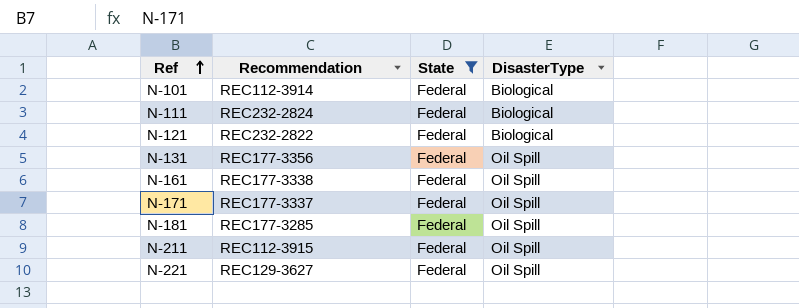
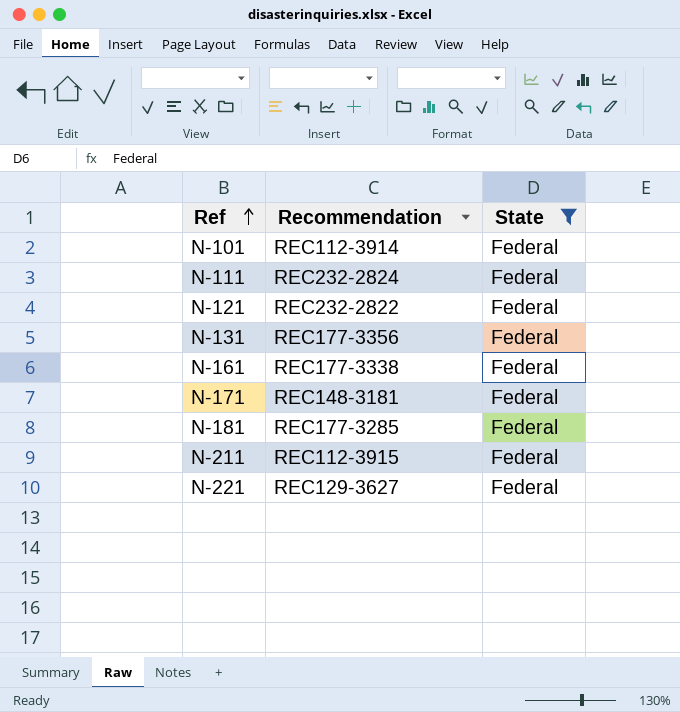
column DisasterType | position: 4 -> none
N-171 | Recommendation: REC177-3337 -> REC148-3181

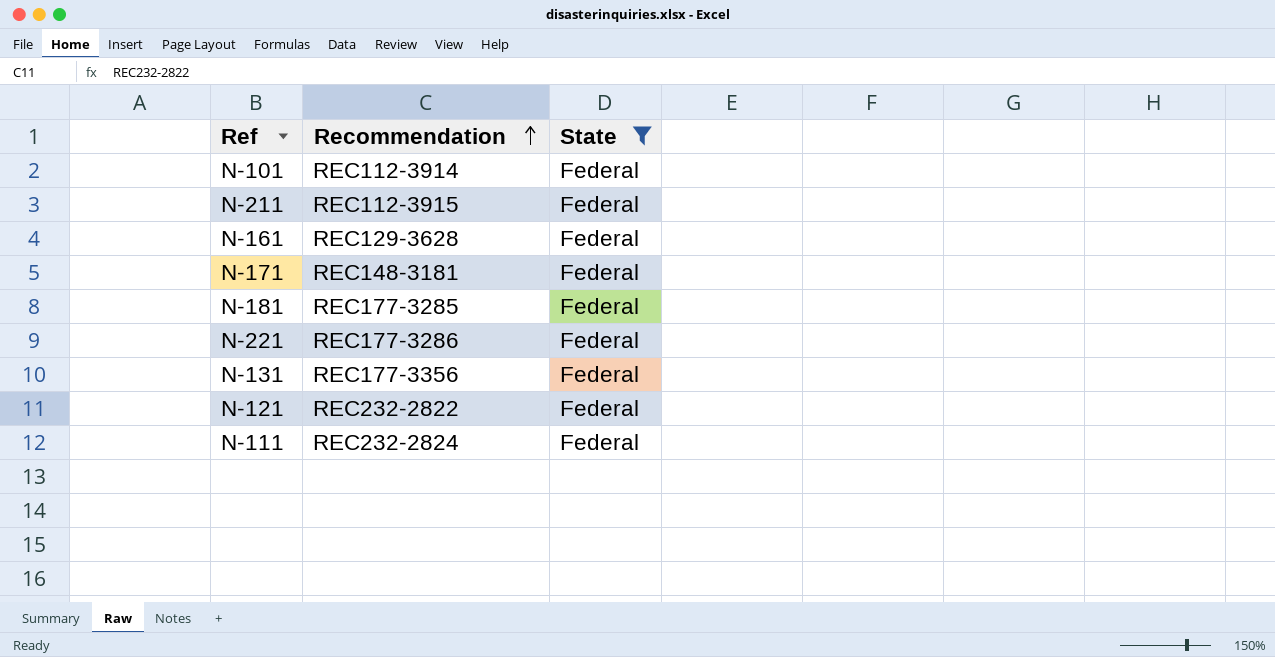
row order: Ref ascending -> Recommendation ascending
N-161 | Recommendation: REC177-3338 -> REC129-3628
N-221 | Recommendation: REC129-3627 -> REC177-3286

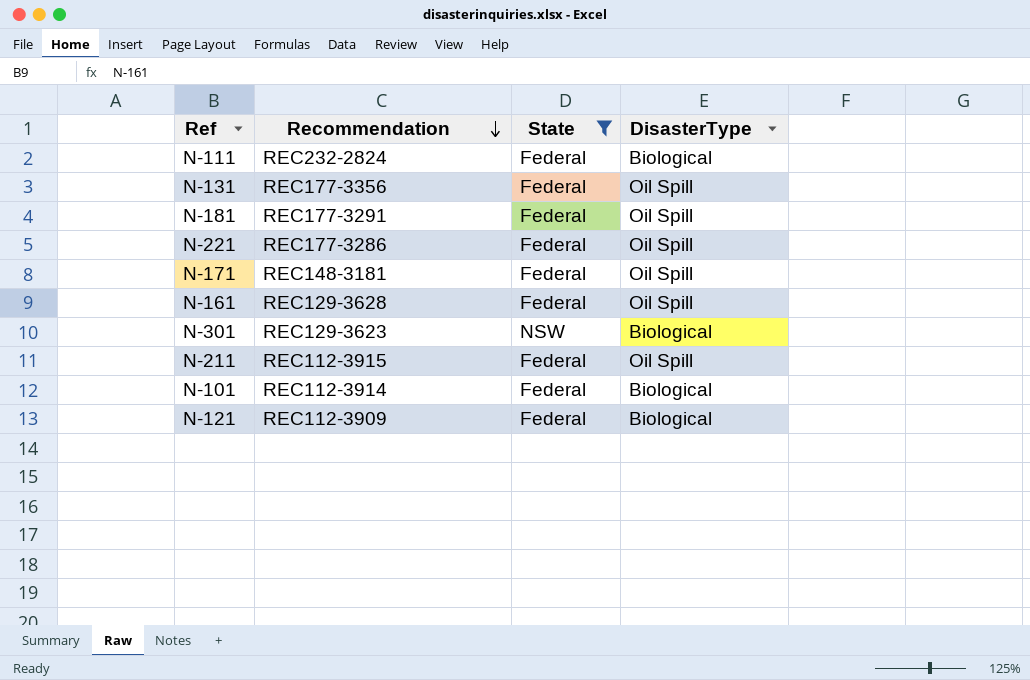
row order: Recommendation ascending -> Recommendation descending
column DisasterType | position: none -> 4
N-181 | Recommendation: REC177-3285 -> REC177-3291
row N-301: none -> REC129-3623 | NSW | Biological
N-121 | Recommendation: REC232-2822 -> REC112-3909

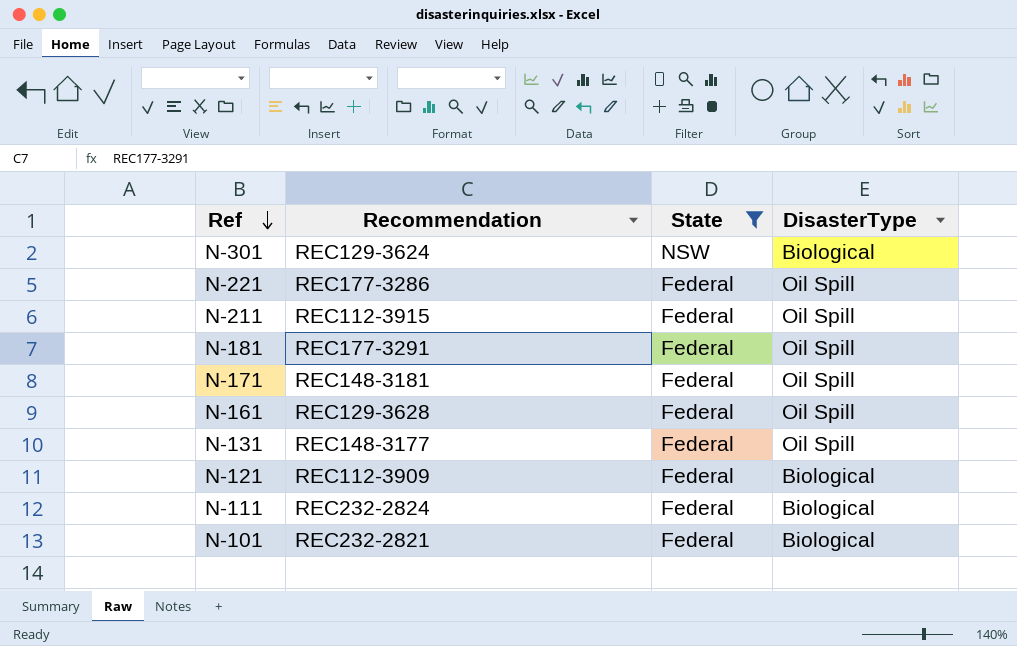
row order: Recommendation descending -> Ref descending
N-301 | Recommendation: REC129-3623 -> REC129-3624
N-131 | Recommendation: REC177-3356 -> REC148-3177
N-101 | Recommendation: REC112-3914 -> REC232-2821

